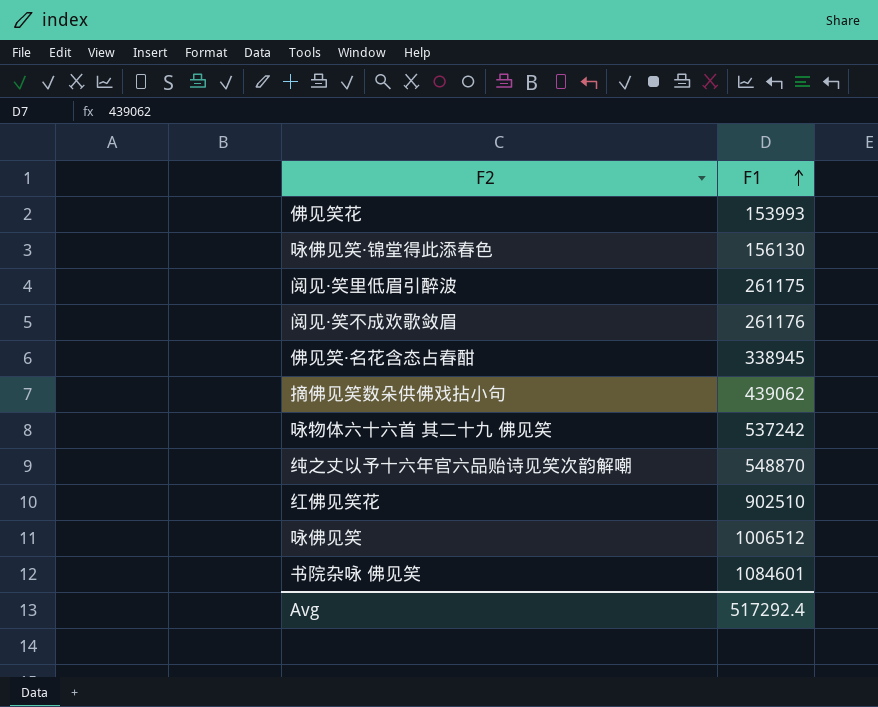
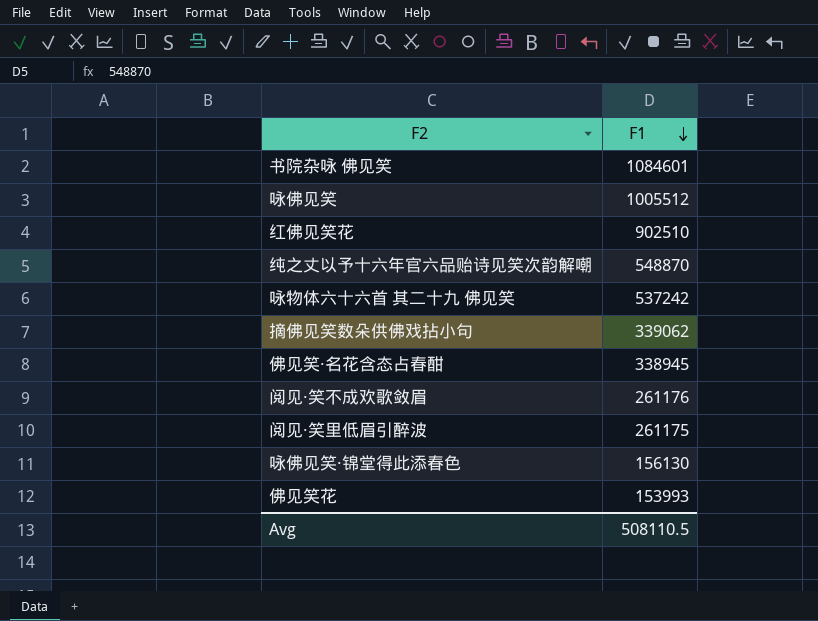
row order: F1 ascending -> F1 descending
咏佛见笑 | F1: 1006512 -> 1005512
摘佛见笑数朵供佛戏拈小句 | F1: 439062 -> 339062
Avg | F1: 517292.4 -> 508110.5

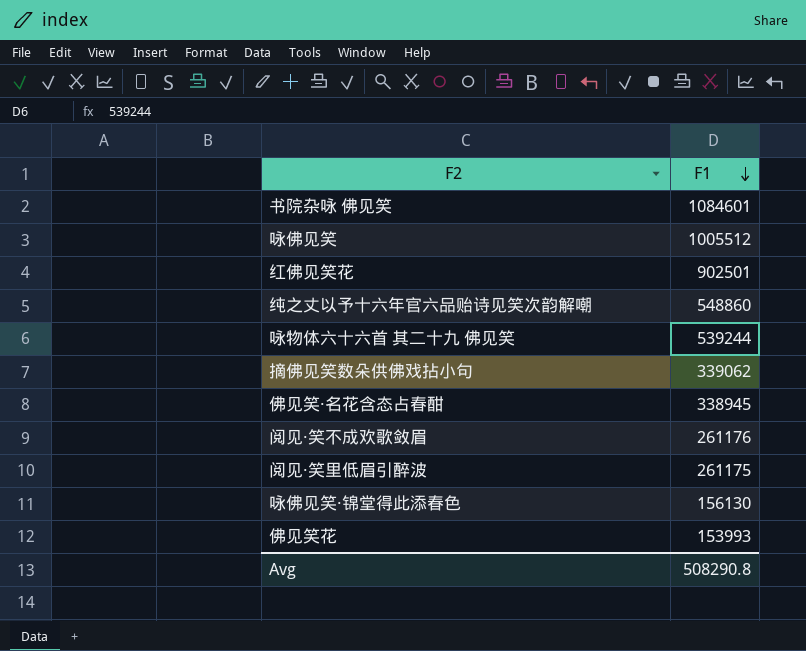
红佛见笑花 | F1: 902510 -> 902501
纯之丈以予十六年官六品贻诗见笑次韵解嘲 | F1: 548870 -> 548860
咏物体六十六首 其二十九 佛见笑 | F1: 537242 -> 539244
Avg | F1: 508110.5 -> 508290.8

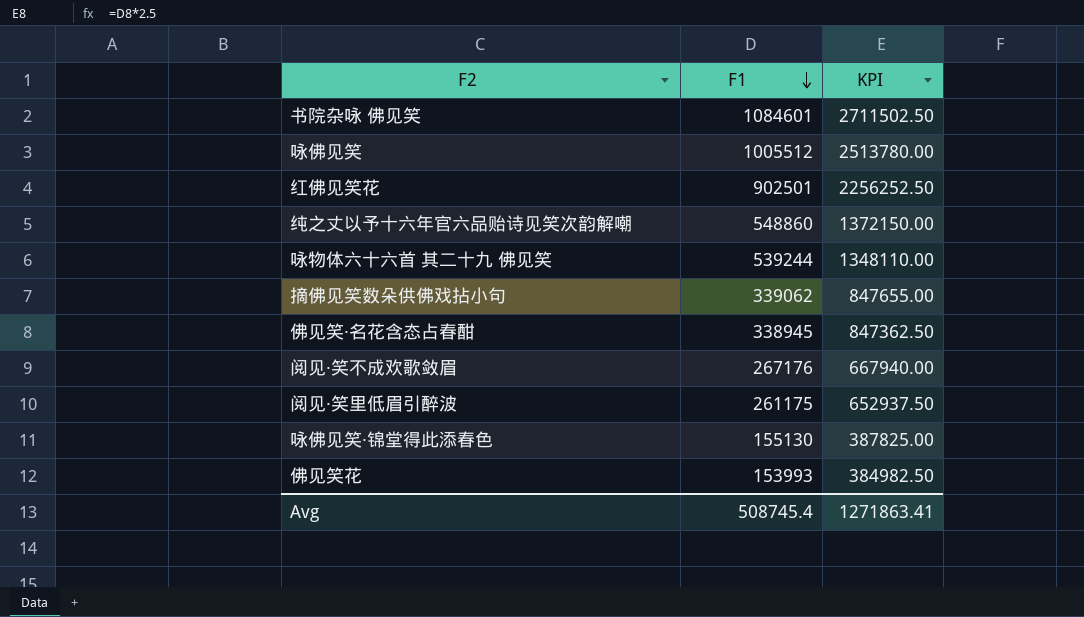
column KPI | formula: none -> [F1] * 2.5
阅见·笑不成欢歌敛眉 | F1: 261176 -> 267176
咏佛见笑·锦堂得此添春色 | F1: 156130 -> 155130
Avg | F1: 508290.8 -> 508745.4

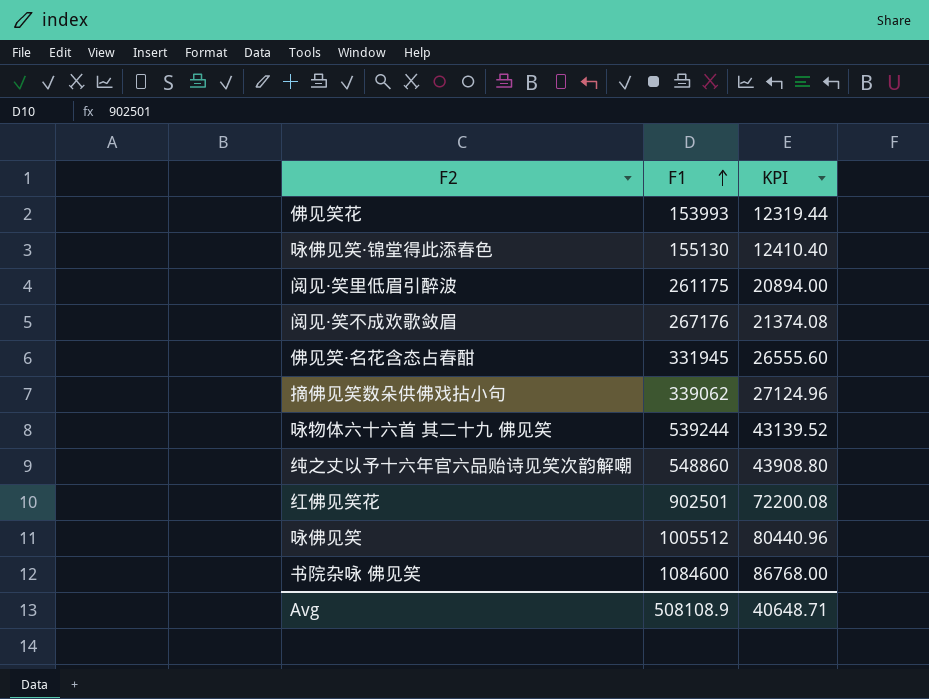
row order: F1 descending -> F1 ascending
column KPI | formula: [F1] * 2.5 -> [F1] * 0.08
佛见笑·名花含态占春酣 | F1: 338945 -> 331945
书院杂咏 佛见笑 | F1: 1084601 -> 1084600
Avg | F1: 508745.4 -> 508108.9
Avg | KPI: 1271863.41 -> 40648.71

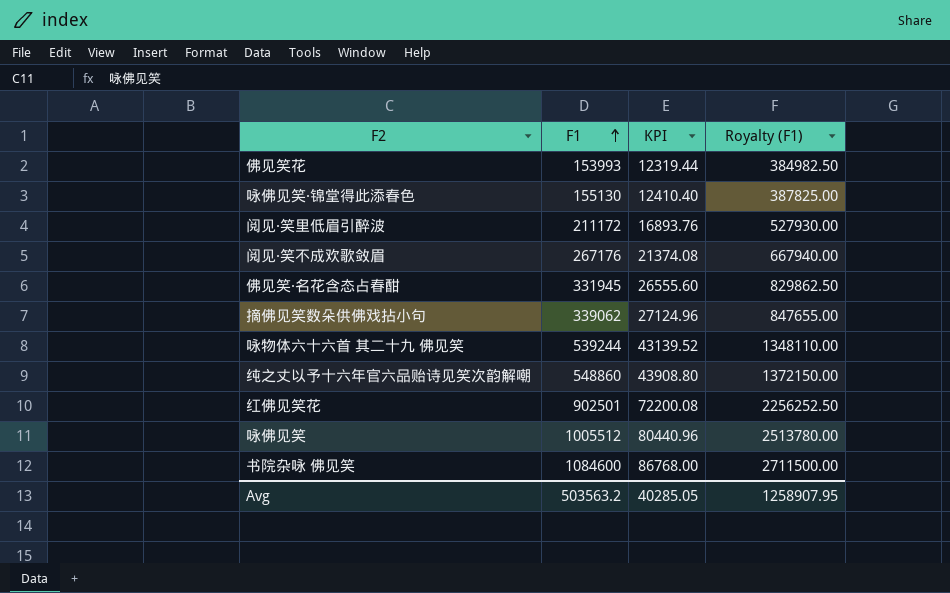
column Royalty (F1) | formula: none -> [F1] * 2.5
阅见·笑里低眉引醉波 | F1: 261175 -> 211172
阅见·笑里低眉引醉波 | KPI: 20894.00 -> 16893.76
Avg | F1: 508108.9 -> 503563.2
Avg | KPI: 40648.71 -> 40285.05

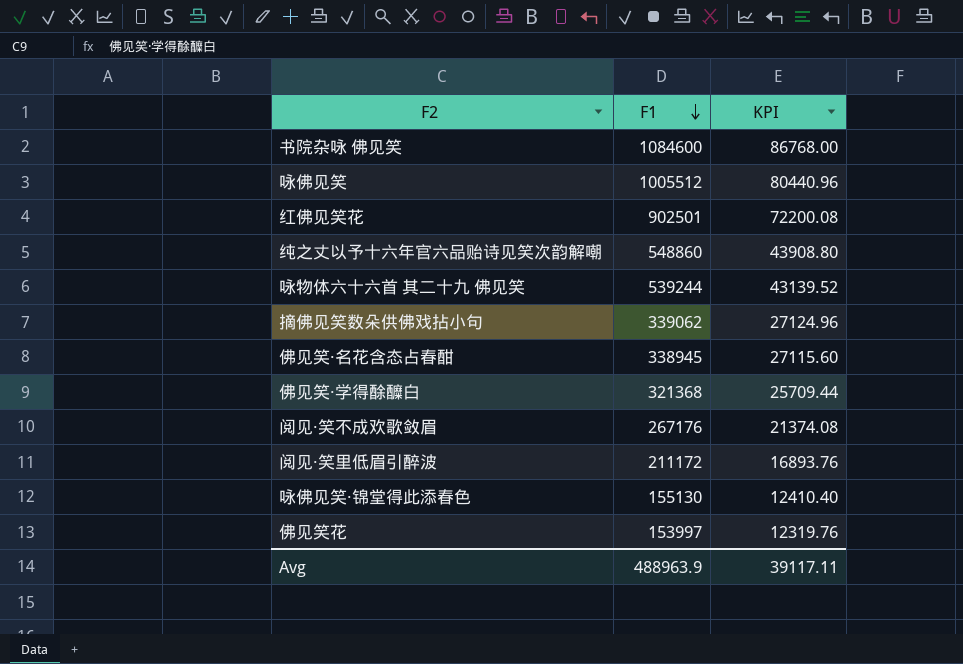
row order: F1 ascending -> F1 descending
column Royalty (F1) | formula: [F1] * 2.5 -> none
佛见笑·名花含态占春酣 | F1: 331945 -> 338945
佛见笑·名花含态占春酣 | KPI: 26555.60 -> 27115.60
row 佛见笑·学得酴醾白: none -> 321368 | 25709.44
佛见笑花 | F1: 153993 -> 153997
佛见笑花 | KPI: 12319.44 -> 12319.76
Avg | F1: 503563.2 -> 488963.9
Avg | KPI: 40285.05 -> 39117.11

